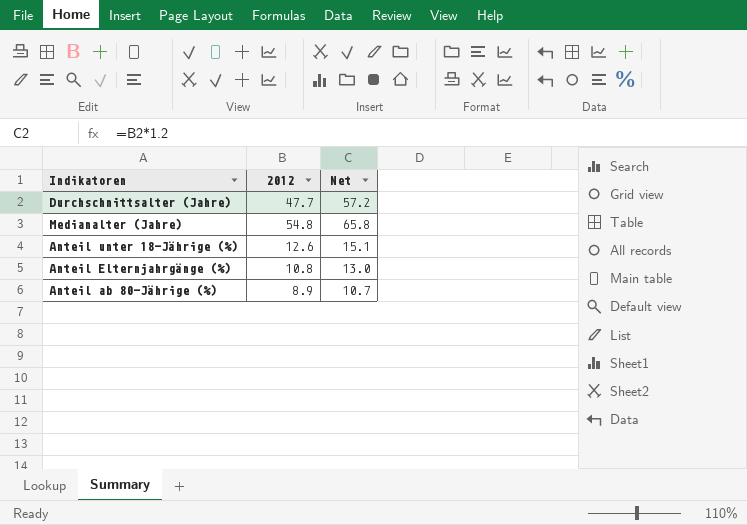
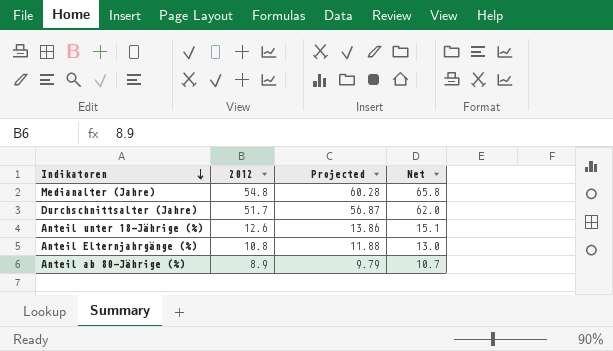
row order: none -> Indikatoren descending
column Projected | formula: none -> [2012] * 1.1
Durchschnittsalter (Jahre) | 2012: 47.7 -> 51.7
Durchschnittsalter (Jahre) | Net: 57.2 -> 62.0

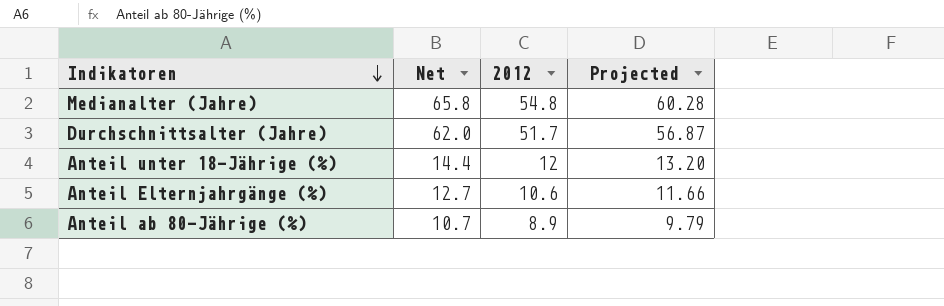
column Net | position: 4 -> 2
Anteil unter 18-Jährige (%) | Net: 15.1 -> 14.4
Anteil unter 18-Jährige (%) | 2012: 12.6 -> 12
Anteil unter 18-Jährige (%) | Projected: 13.86 -> 13.20
Anteil Elternjahrgänge (%) | Net: 13.0 -> 12.7
Anteil Elternjahrgänge (%) | 2012: 10.8 -> 10.6
Anteil Elternjahrgänge (%) | Projected: 11.88 -> 11.66

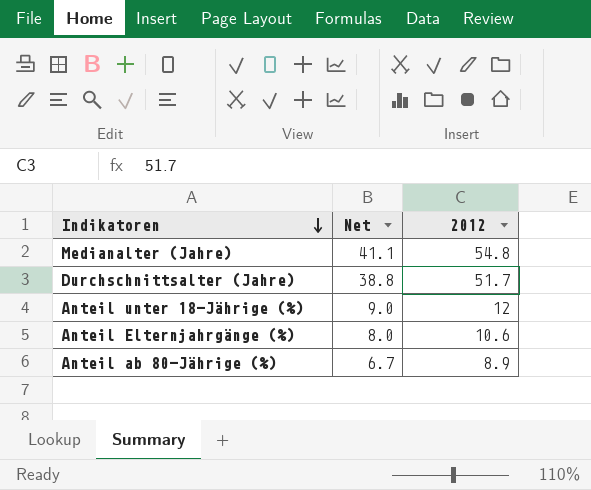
column Projected | formula: [2012] * 1.1 -> none
column Net | formula: [2012] * 1.2 -> [2012] * 0.75

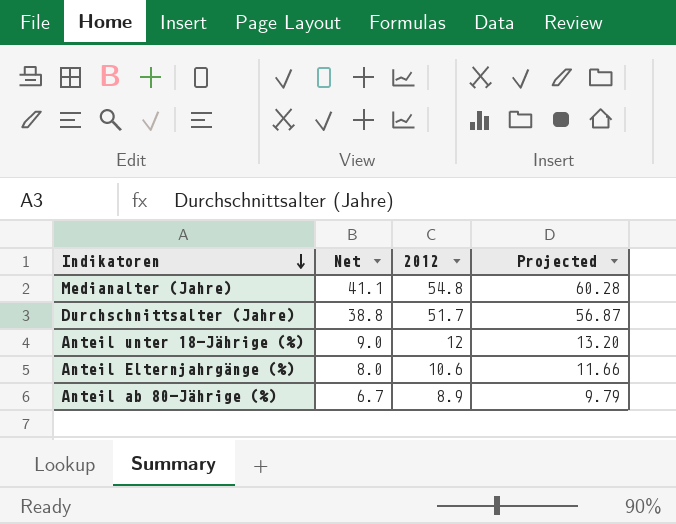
column Projected | formula: none -> [2012] * 1.1

